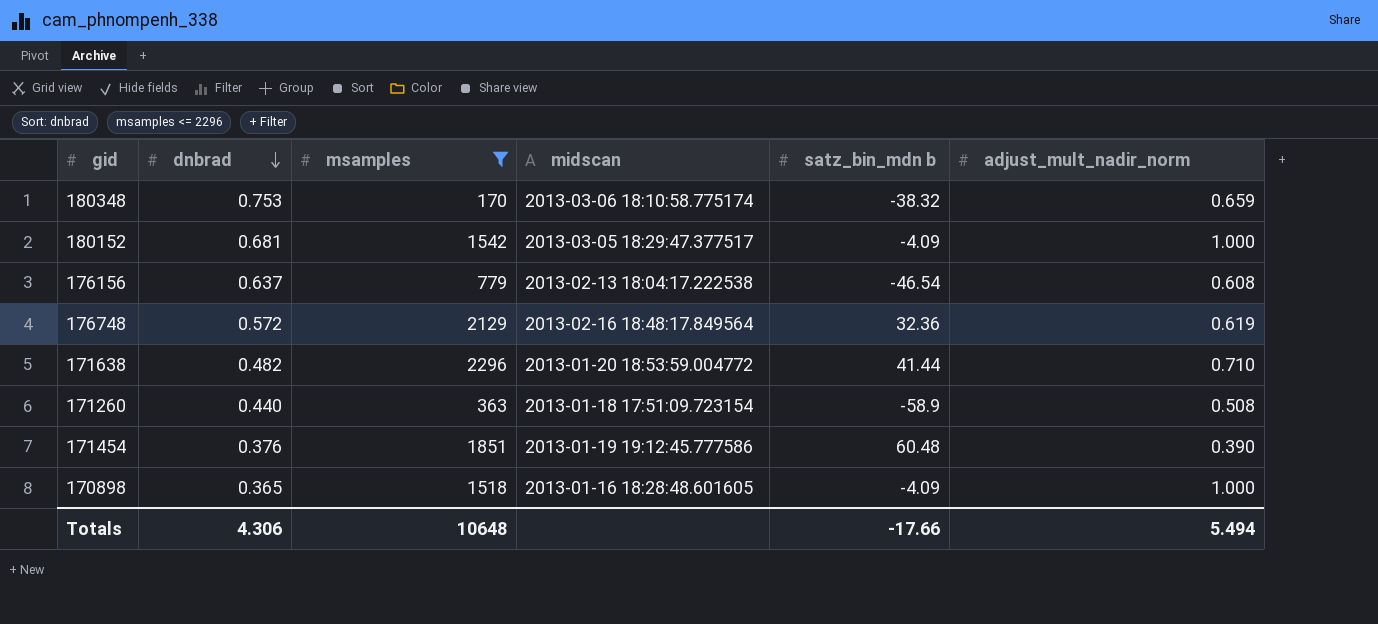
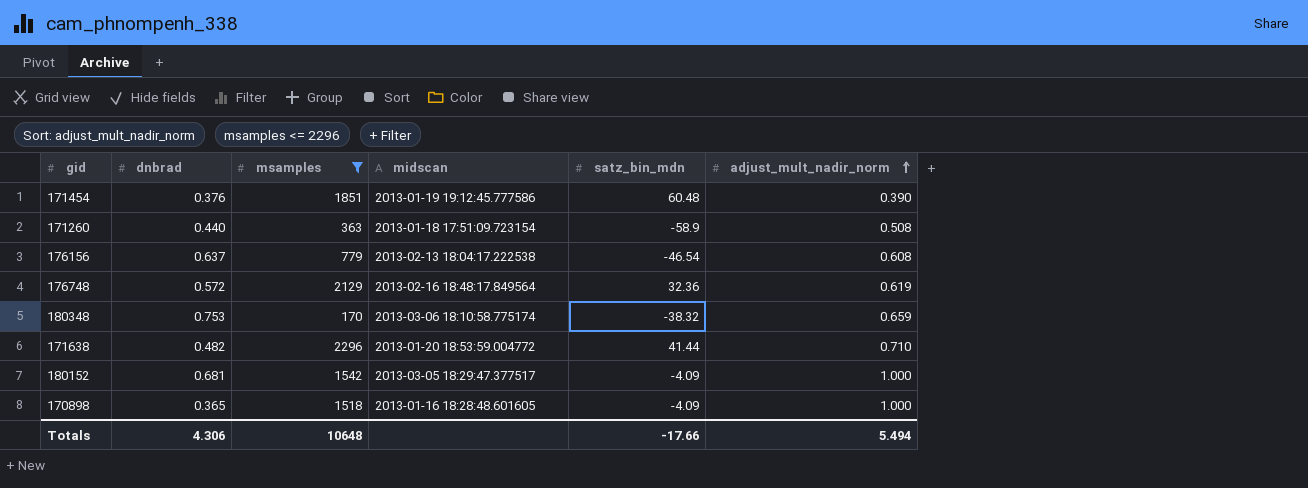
row order: dnbrad descending -> adjust_mult_nadir_norm ascending
column name: satz_bin_mdn b -> satz_bin_mdn

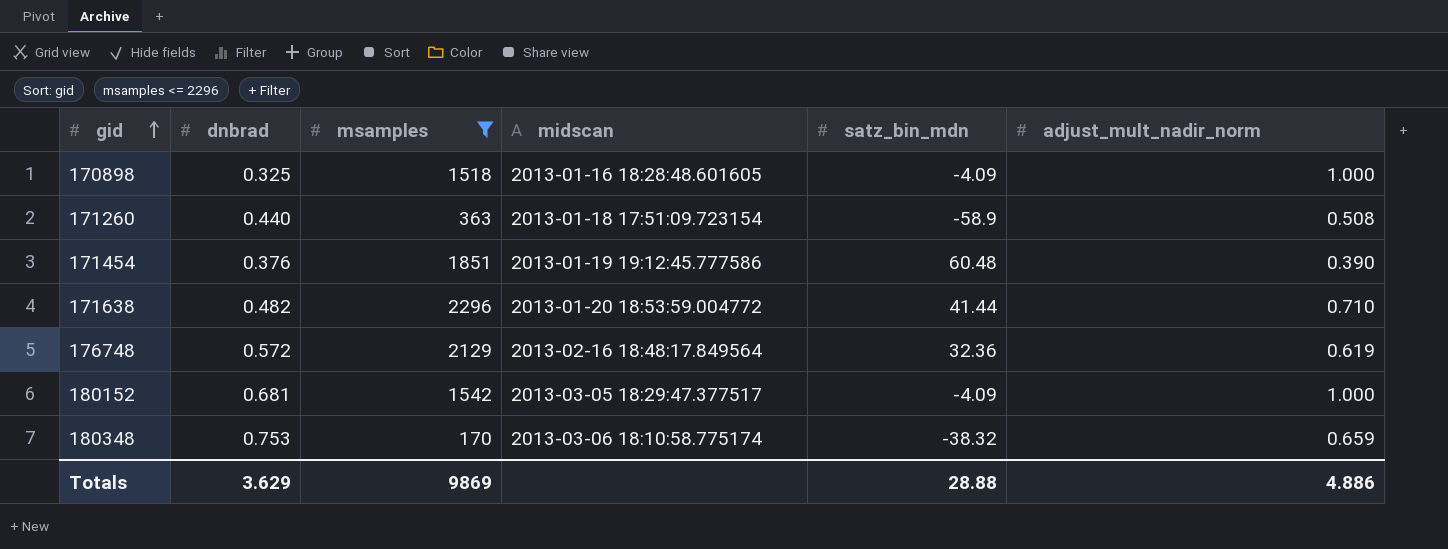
row order: adjust_mult_nadir_norm ascending -> gid ascending
row 176156: 0.637 | 779 | 2013-02-13 18:04:17.222538 | -46.54 | 0.608 -> none
170898 | dnbrad: 0.365 -> 0.325
Totals | dnbrad: 4.306 -> 3.629
Totals | msamples: 10648 -> 9869
Totals | satz_bin_mdn: -17.66 -> 28.88
Totals | adjust_mult_nadir_norm: 5.494 -> 4.886

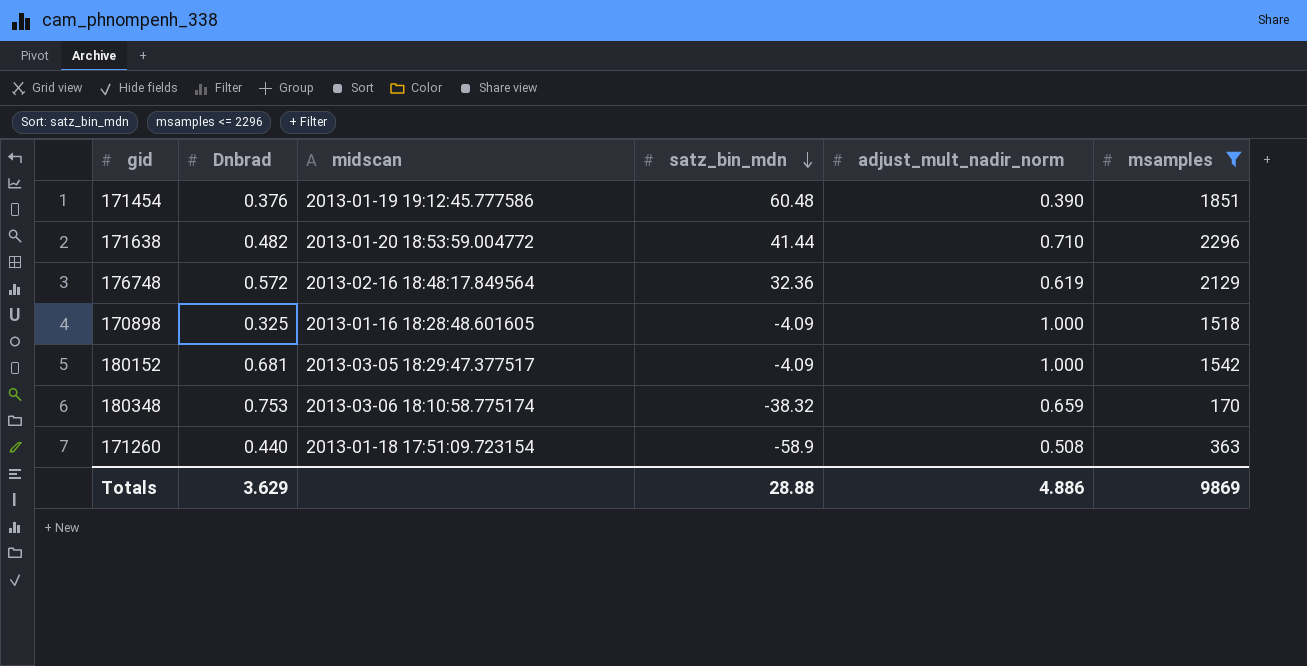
row order: gid ascending -> satz_bin_mdn descending
column name: dnbrad -> Dnbrad
column msamples | position: 3 -> 6

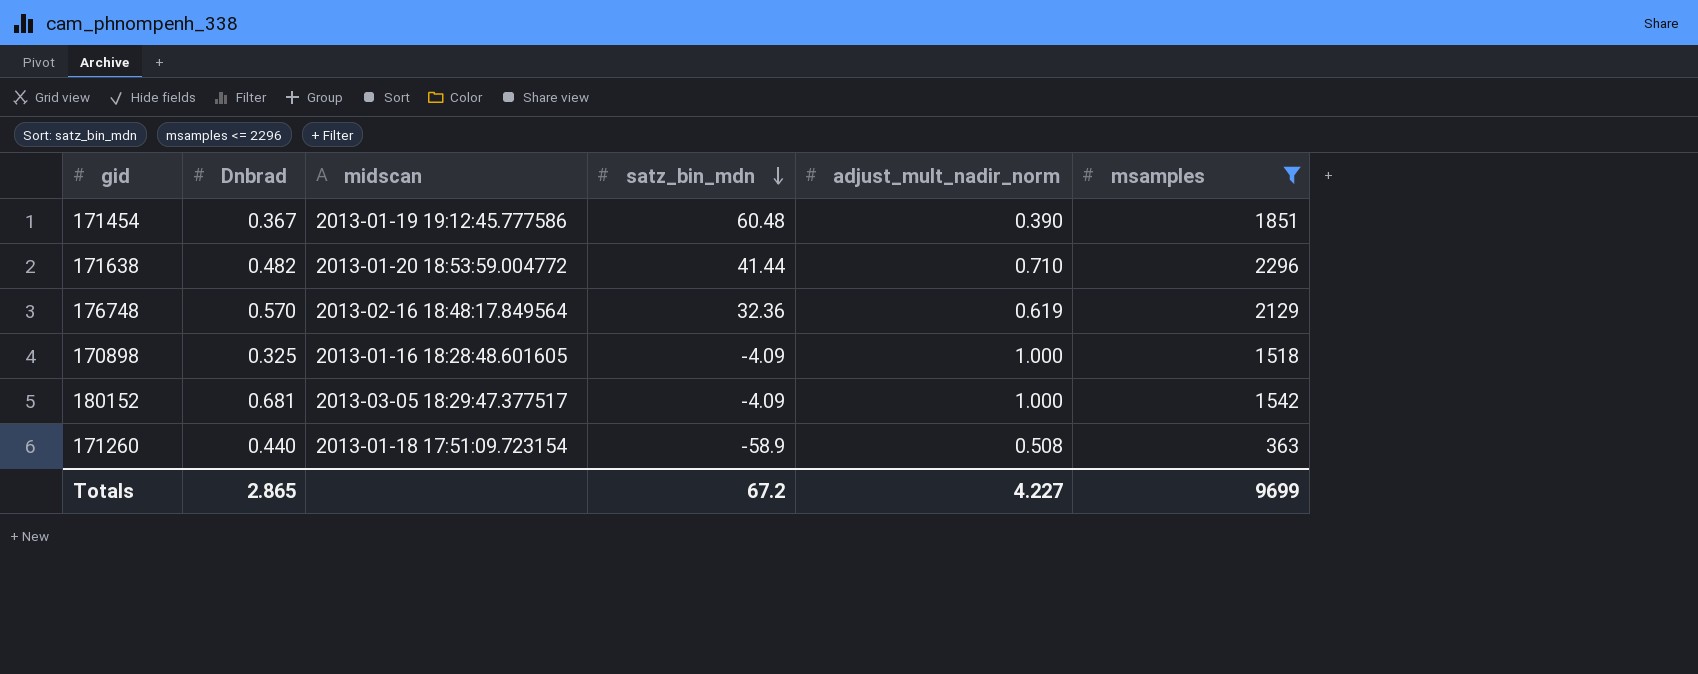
row 180348: 0.753 | 2013-03-06 18:10:58.775174 | -38.32 | 0.659 | 170 -> none
171454 | Dnbrad: 0.376 -> 0.367
176748 | Dnbrad: 0.572 -> 0.570
Totals | Dnbrad: 3.629 -> 2.865
Totals | satz_bin_mdn: 28.88 -> 67.2
Totals | adjust_mult_nadir_norm: 4.886 -> 4.227
Totals | msamples: 9869 -> 9699

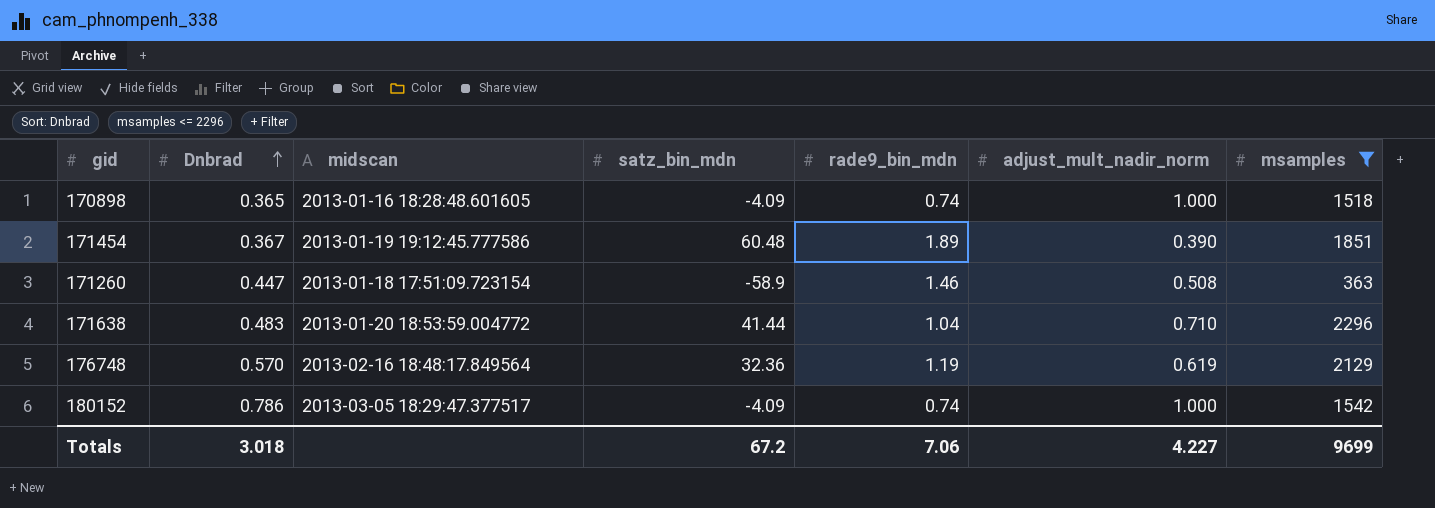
row order: satz_bin_mdn descending -> Dnbrad ascending
column rade9_bin_mdn | position: none -> 5
170898 | Dnbrad: 0.325 -> 0.365
171260 | Dnbrad: 0.440 -> 0.447
171638 | Dnbrad: 0.482 -> 0.483
180152 | Dnbrad: 0.681 -> 0.786
Totals | Dnbrad: 2.865 -> 3.018

